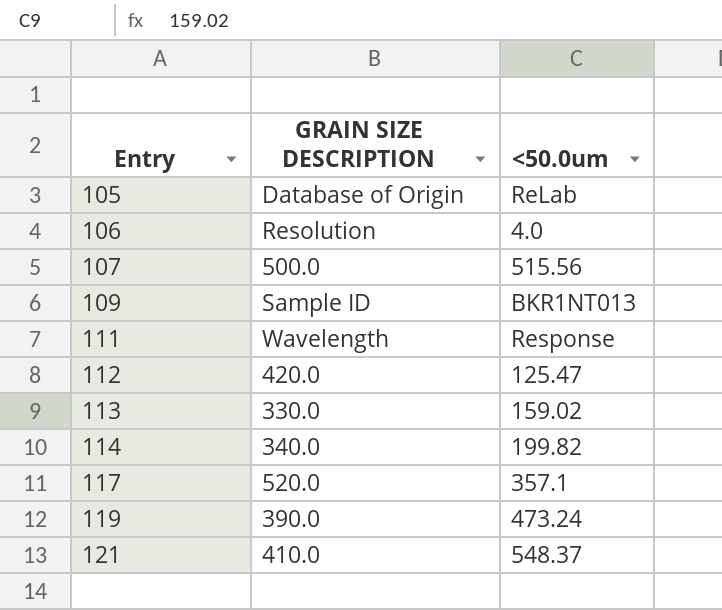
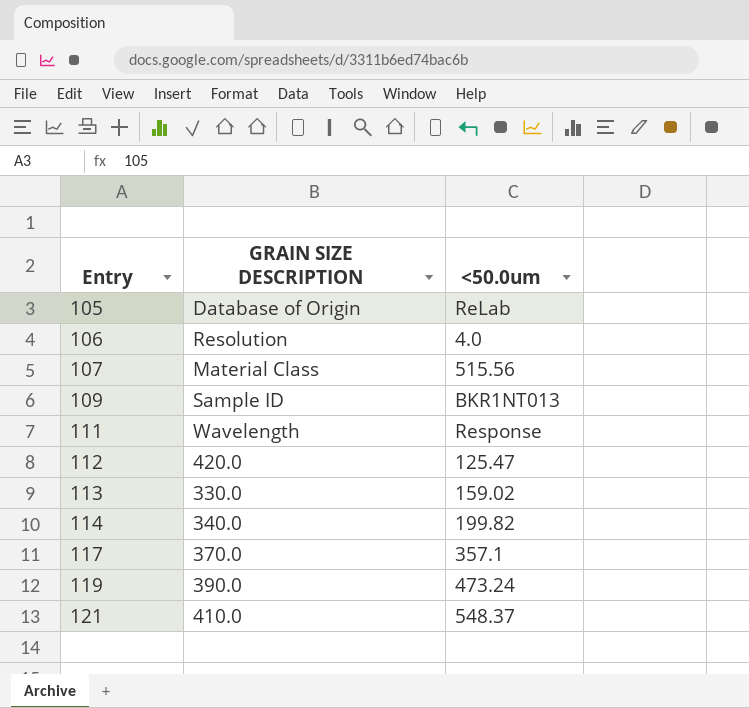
107 | GRAIN SIZE DESCRIPTION: 500.0 -> Material Class
117 | GRAIN SIZE DESCRIPTION: 520.0 -> 370.0

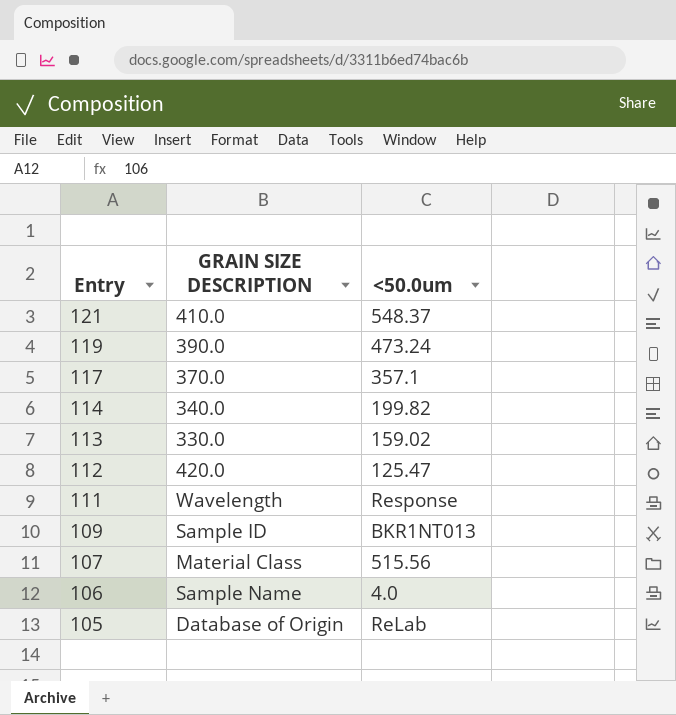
row order: Entry ascending -> Entry descending
106 | GRAIN SIZE DESCRIPTION: Resolution -> Sample Name

